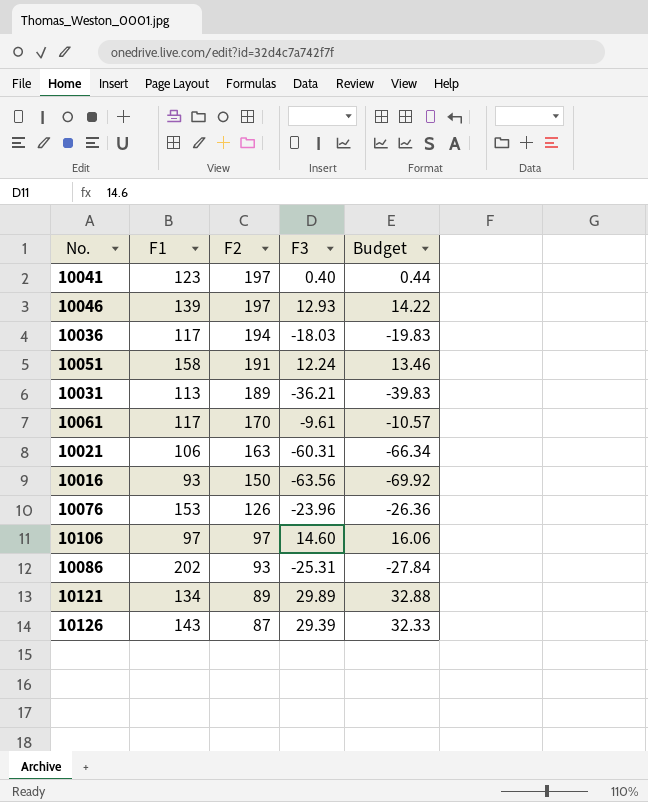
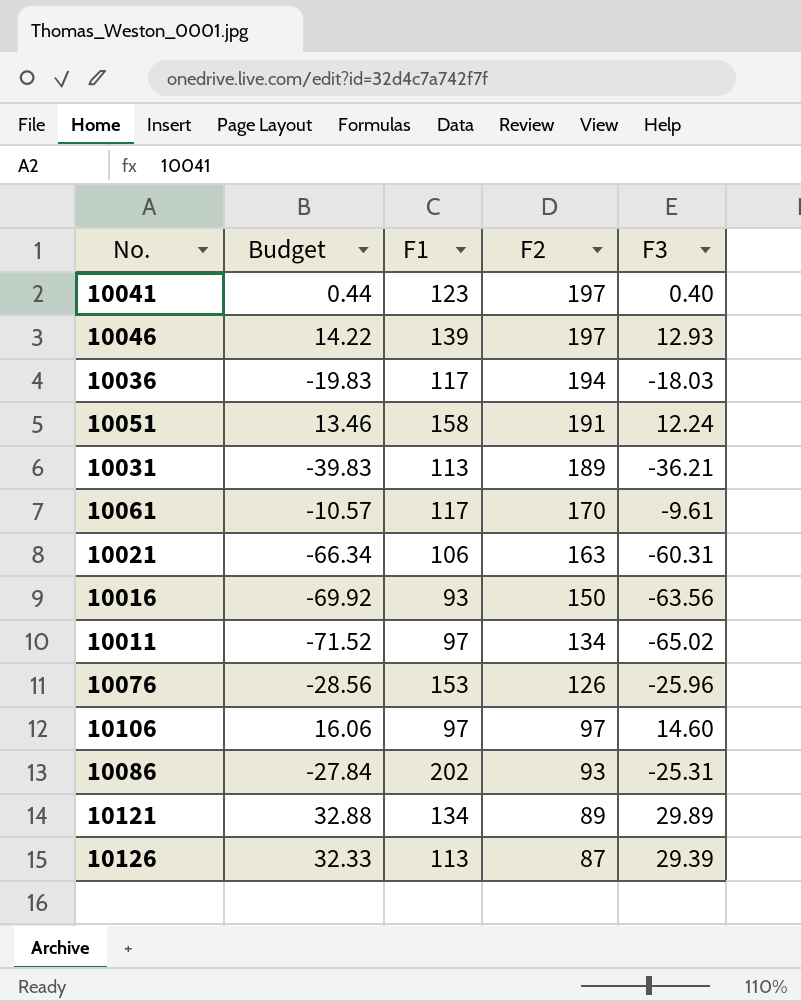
column Budget | position: 5 -> 2
row 10011: none -> -71.52 | 97 | 134 | -65.02
10076 | Budget: -26.36 -> -28.56
10076 | F3: -23.96 -> -25.96
10126 | F1: 143 -> 113

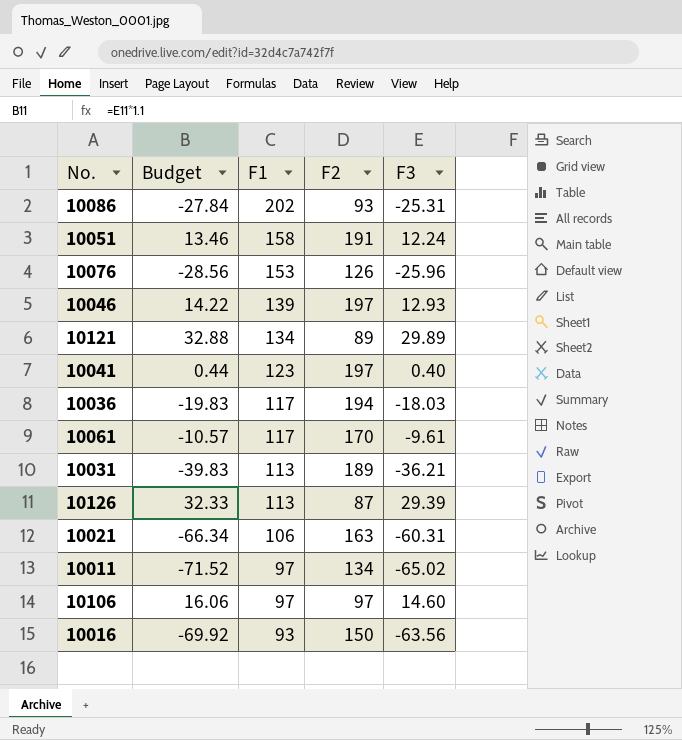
row order: F2 descending -> F1 descending

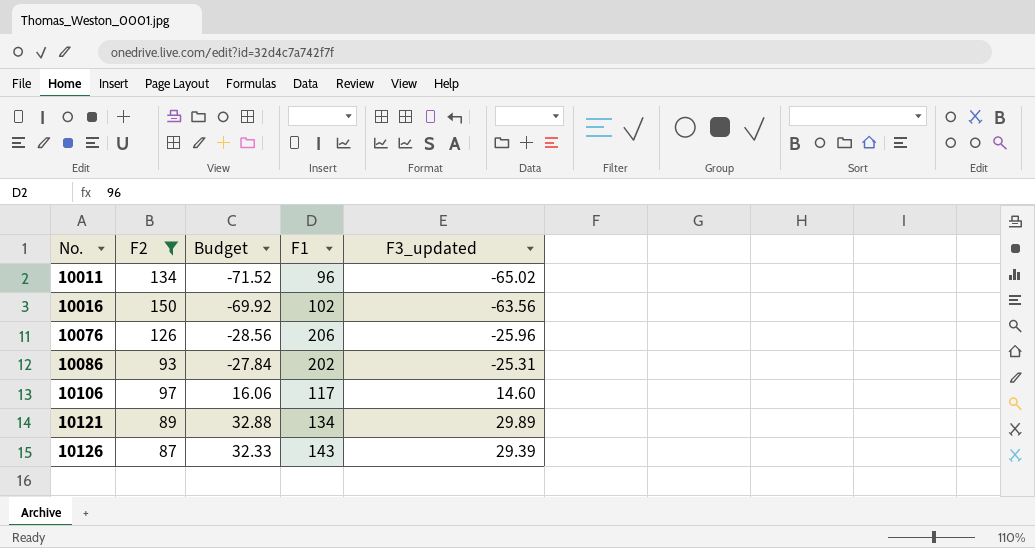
filter: none -> F2 <= 150
row order: F1 descending -> No. ascending
column F2 | position: 4 -> 2
column name: F3 -> F3_updated
10011 | F1: 97 -> 96
10016 | F1: 93 -> 102
10076 | F1: 153 -> 206
10106 | F1: 97 -> 117
10126 | F1: 113 -> 143

